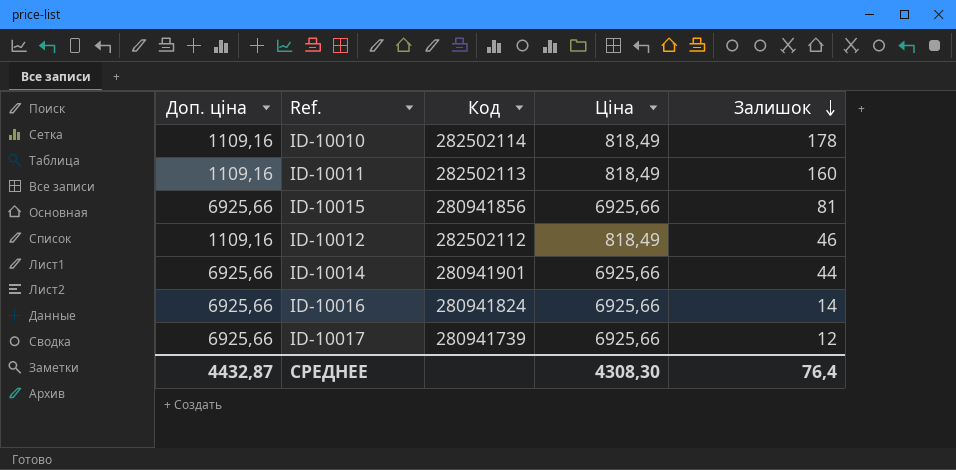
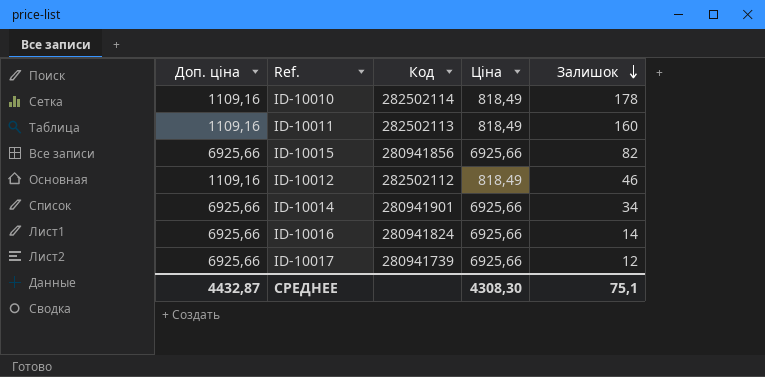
ID-10015 | Залишок: 81 -> 82
ID-10014 | Залишок: 44 -> 34
СРЕДНЕЕ | Залишок: 76,4 -> 75,1

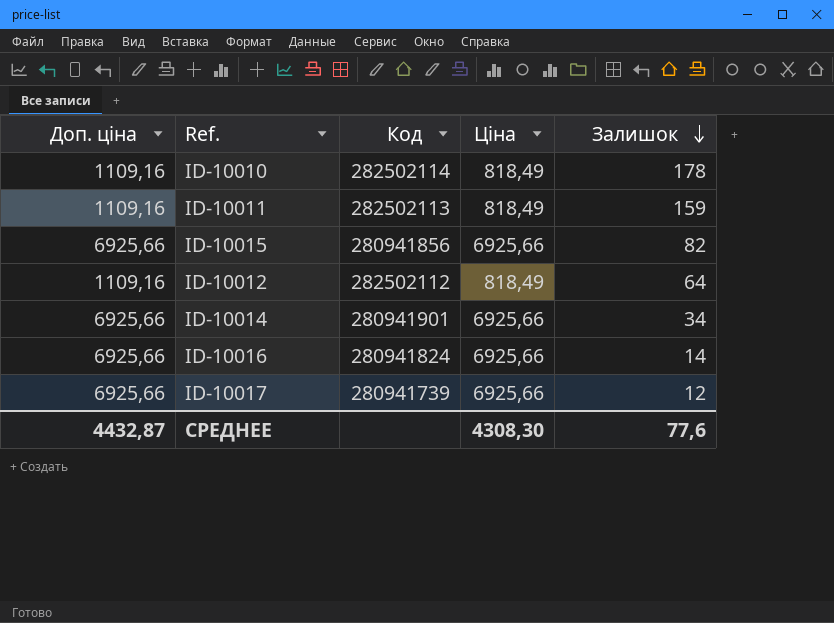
ID-10011 | Залишок: 160 -> 159
ID-10012 | Залишок: 46 -> 64
СРЕДНЕЕ | Залишок: 75,1 -> 77,6

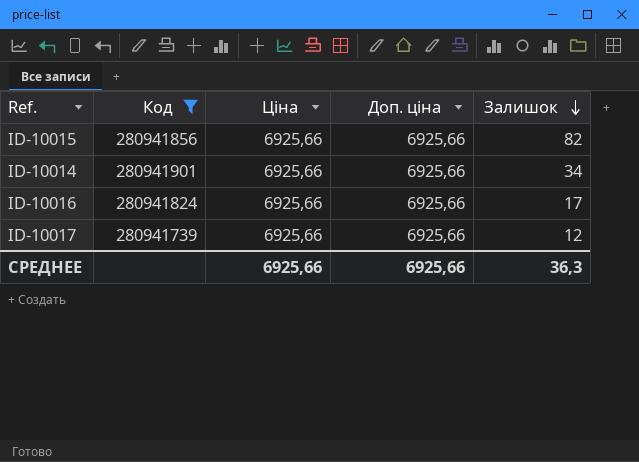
filter: none -> Код <= 280941901
column Доп. ціна | position: 1 -> 4
ID-10016 | Залишок: 14 -> 17
СРЕДНЕЕ | Ціна: 4308,30 -> 6925,66
СРЕДНЕЕ | Доп. ціна: 4432,87 -> 6925,66
СРЕДНЕЕ | Залишок: 77,6 -> 36,3

